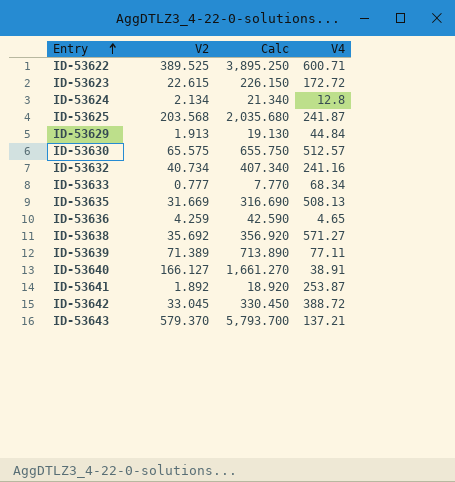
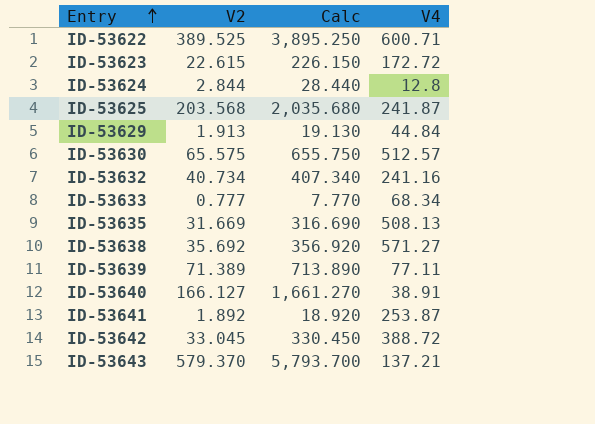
row ID-53636: 4.259 | 42.590 | 4.65 -> none
ID-53624 | V2: 2.134 -> 2.844
ID-53624 | Calc: 21.340 -> 28.440

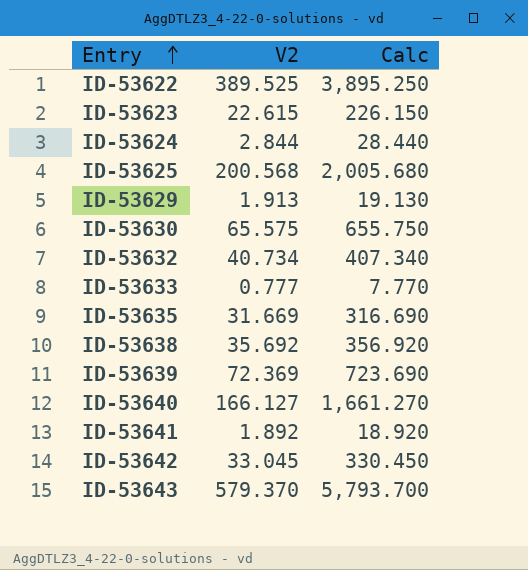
column V4 | position: 4 -> none
ID-53625 | V2: 203.568 -> 200.568
ID-53625 | Calc: 2,035.680 -> 2,005.680
ID-53639 | V2: 71.389 -> 72.369
ID-53639 | Calc: 713.890 -> 723.690

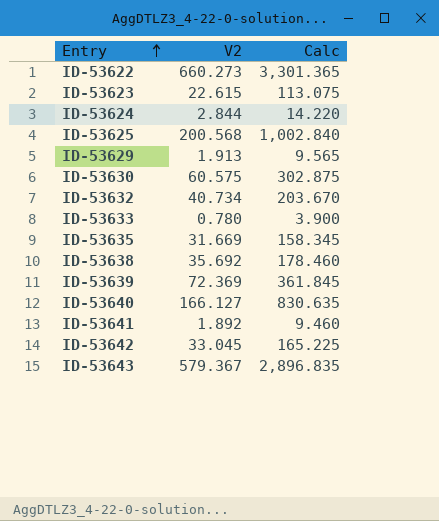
column Calc | formula: [V2] * 10 -> [V2] * 5
ID-53622 | V2: 389.525 -> 660.273
ID-53630 | V2: 65.575 -> 60.575
ID-53633 | V2: 0.777 -> 0.780
ID-53643 | V2: 579.370 -> 579.367

